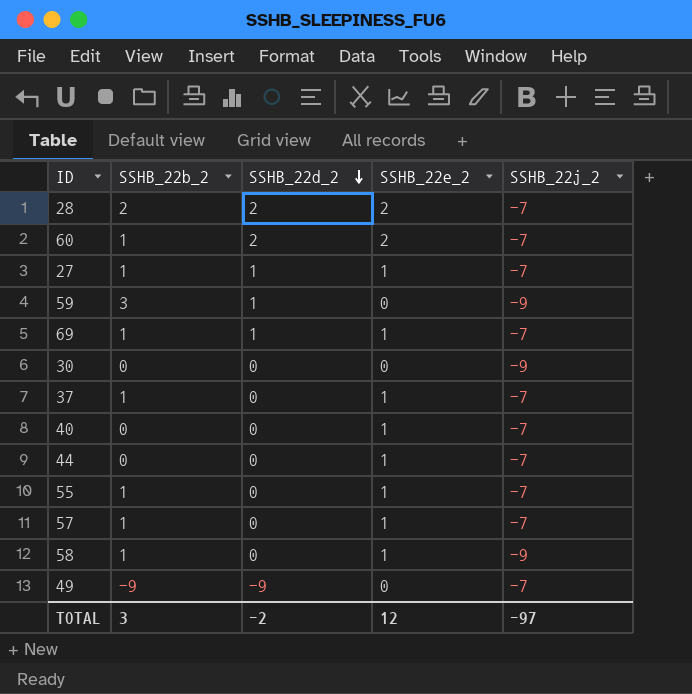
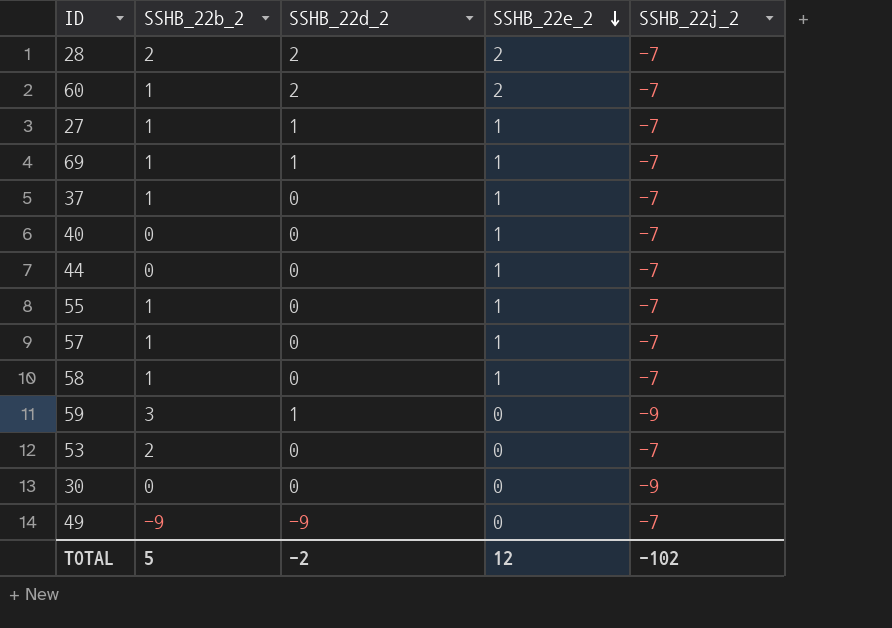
row order: SSHB_22d_2 descending -> SSHB_22e_2 descending
58 | SSHB_22j_2: -9 -> -7
row 53: none -> 2 | 0 | 0 | -7
TOTAL | SSHB_22b_2: 3 -> 5
TOTAL | SSHB_22j_2: -97 -> -102

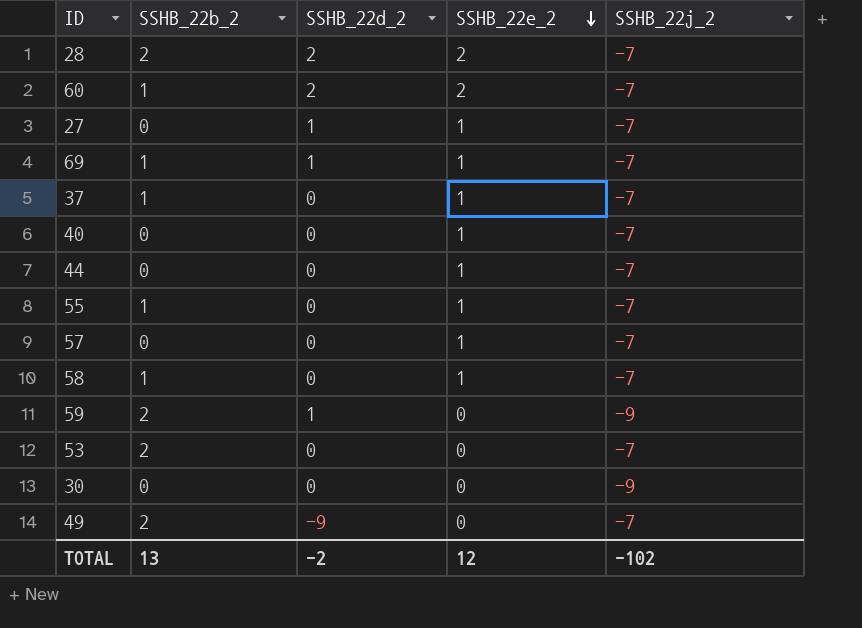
27 | SSHB_22b_2: 1 -> 0
57 | SSHB_22b_2: 1 -> 0
59 | SSHB_22b_2: 3 -> 2
49 | SSHB_22b_2: -9 -> 2
TOTAL | SSHB_22b_2: 5 -> 13

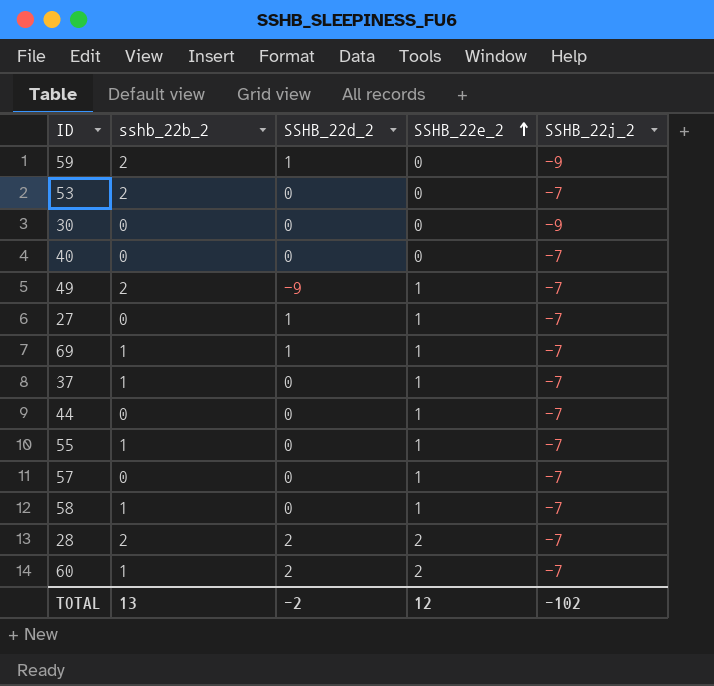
row order: SSHB_22e_2 descending -> SSHB_22e_2 ascending
column name: SSHB_22b_2 -> sshb_22b_2
40 | SSHB_22e_2: 1 -> 0
49 | SSHB_22e_2: 0 -> 1

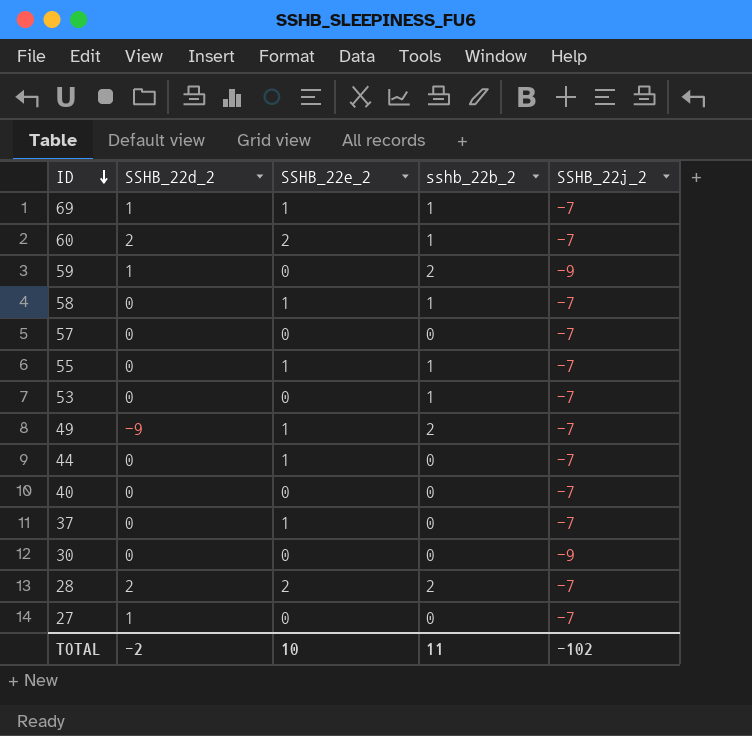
row order: SSHB_22e_2 ascending -> ID descending
column sshb_22b_2 | position: 2 -> 4
57 | SSHB_22e_2: 1 -> 0
53 | sshb_22b_2: 2 -> 1
37 | sshb_22b_2: 1 -> 0
27 | SSHB_22e_2: 1 -> 0
TOTAL | SSHB_22e_2: 12 -> 10
TOTAL | sshb_22b_2: 13 -> 11

